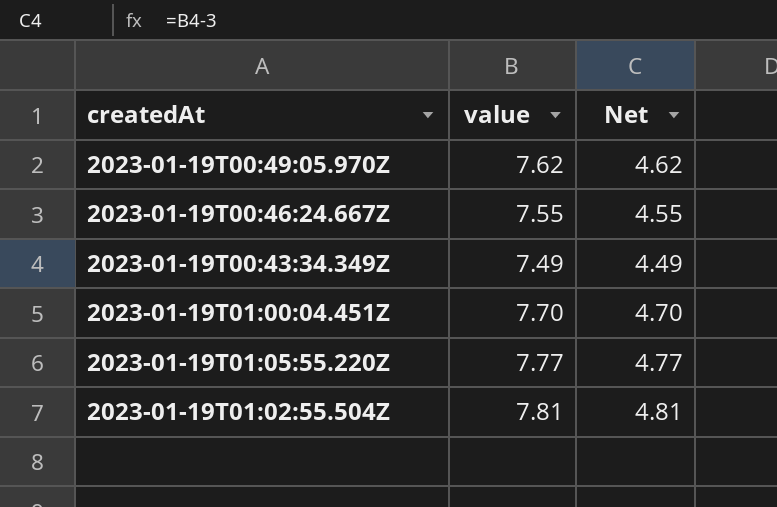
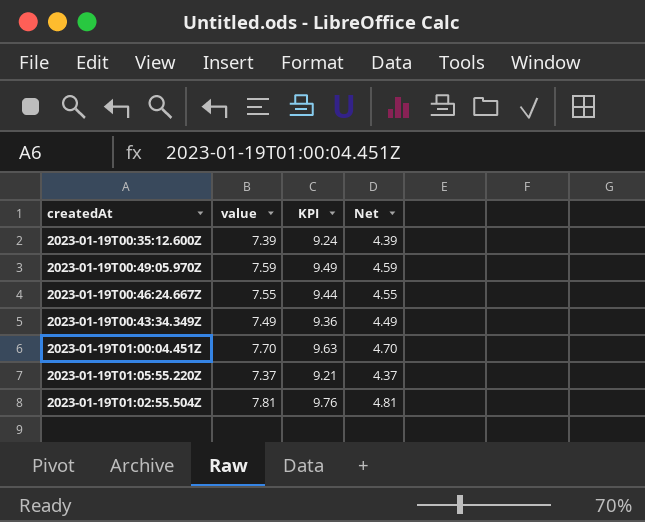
column KPI | formula: none -> [value] * 1.25
row 2023-01-19T00:35:12.600Z: none -> 7.39 | 9.24 | 4.39
2023-01-19T00:49:05.970Z | value: 7.62 -> 7.59
2023-01-19T00:49:05.970Z | Net: 4.62 -> 4.59
2023-01-19T01:05:55.220Z | value: 7.77 -> 7.37
2023-01-19T01:05:55.220Z | Net: 4.77 -> 4.37

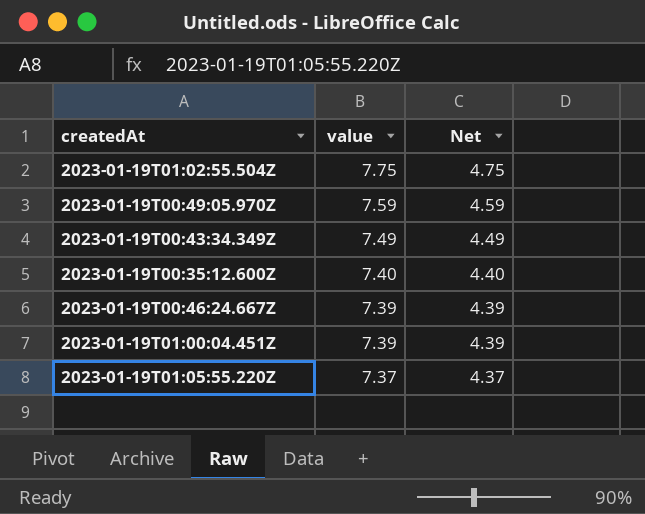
row order: none -> value descending
column KPI | formula: [value] * 1.25 -> none
2023-01-19T01:02:55.504Z | value: 7.81 -> 7.75
2023-01-19T01:02:55.504Z | Net: 4.81 -> 4.75
2023-01-19T00:35:12.600Z | value: 7.39 -> 7.40
2023-01-19T00:35:12.600Z | Net: 4.39 -> 4.40
2023-01-19T00:46:24.667Z | value: 7.55 -> 7.39
2023-01-19T00:46:24.667Z | Net: 4.55 -> 4.39
2023-01-19T01:00:04.451Z | value: 7.70 -> 7.39
2023-01-19T01:00:04.451Z | Net: 4.70 -> 4.39

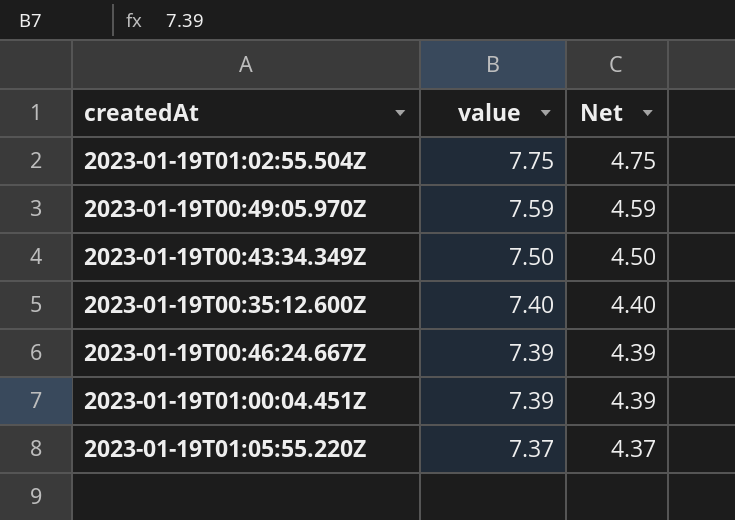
2023-01-19T00:43:34.349Z | value: 7.49 -> 7.50
2023-01-19T00:43:34.349Z | Net: 4.49 -> 4.50

